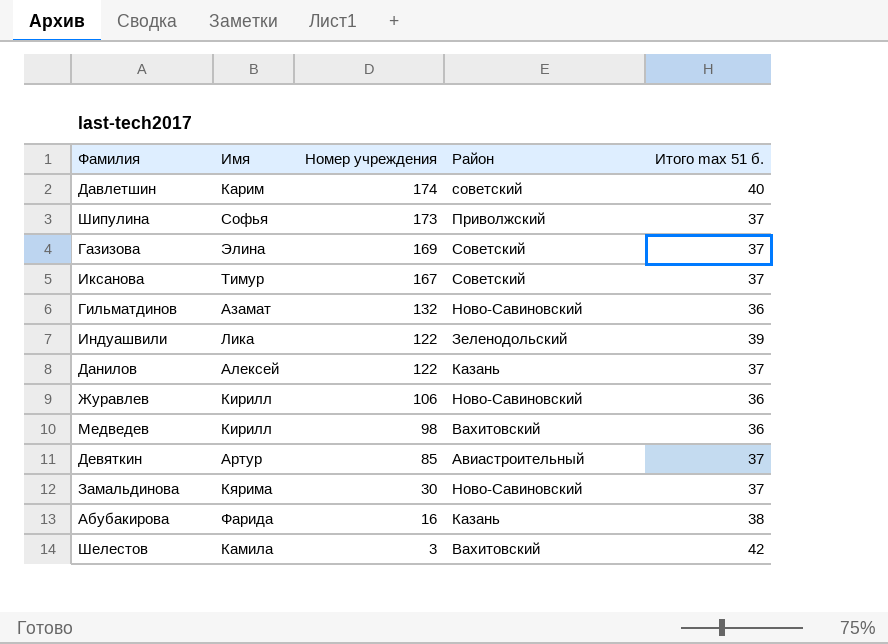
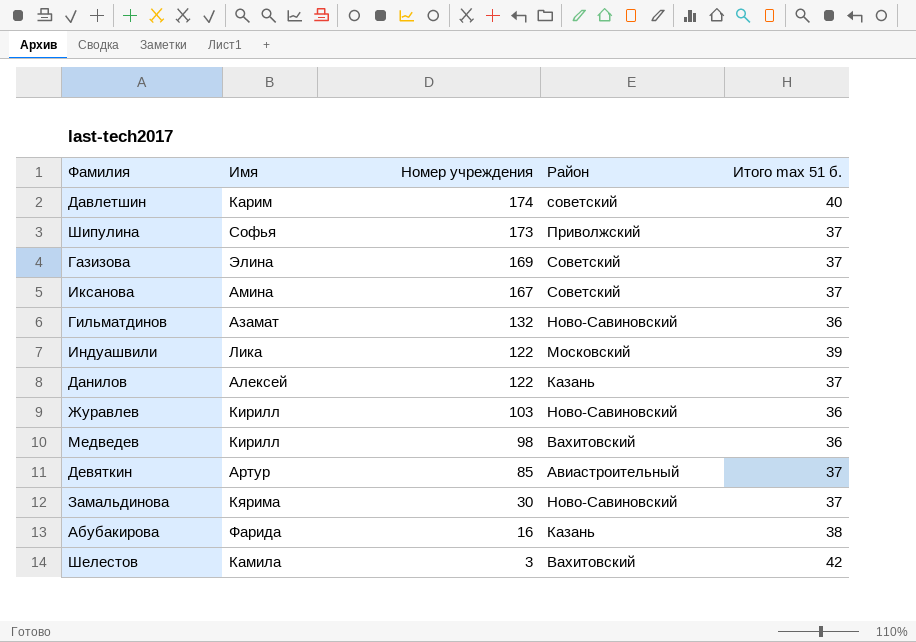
Иксанова | Имя: Тимур -> Амина
Индуашвили | Район: Зеленодольский -> Московский
Журавлев | Номер учреждения: 106 -> 103

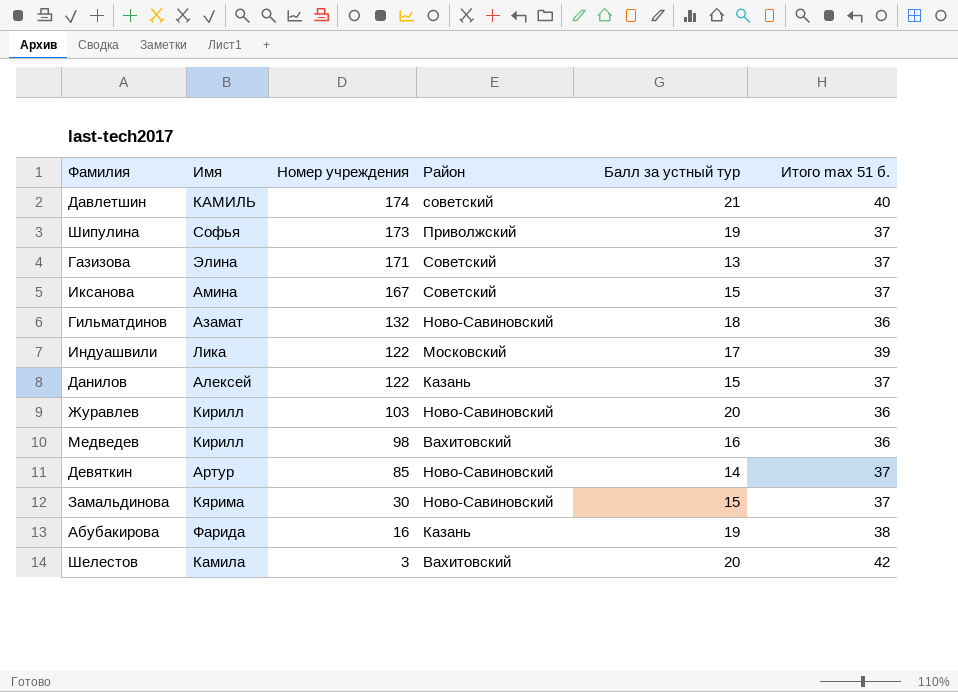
column Балл за устный тур | position: none -> 5
Давлетшин | Имя: Карим -> КАМИЛЬ
Газизова | Номер учреждения: 169 -> 171
Девяткин | Район: Авиастроительный -> Ново-Савиновский

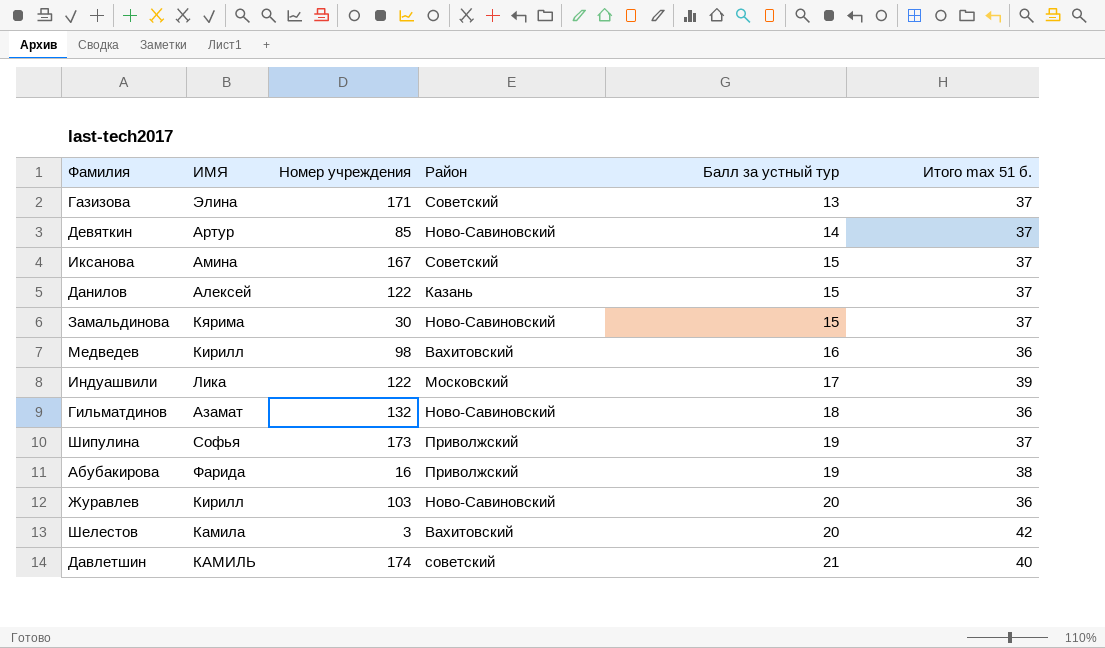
row order: Номер учреждения descending -> Балл за устный тур ascending
column name: Имя -> ИМЯ
Абубакирова | Район: Казань -> Приволжский

